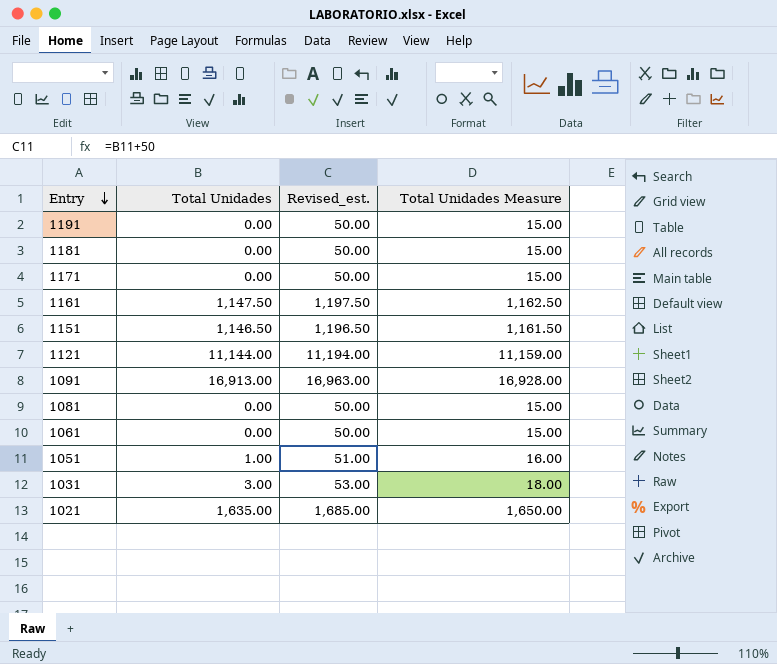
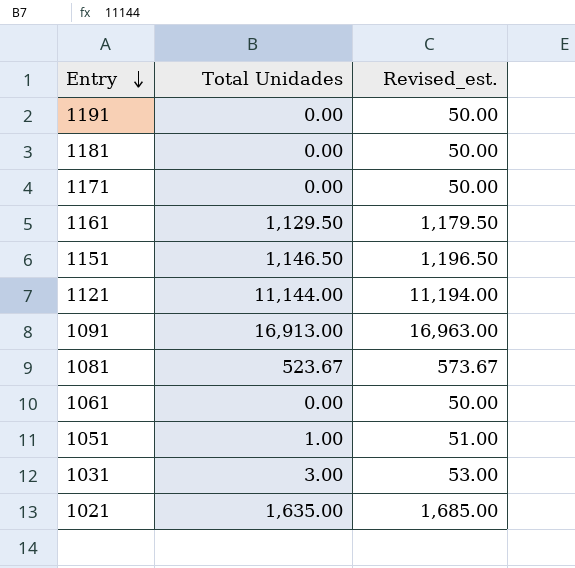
column Total Unidades Measure | formula: [Total Unidades] + 15 -> none
1161 | Total Unidades: 1,147.50 -> 1,129.50
1161 | Revised_est.: 1,197.50 -> 1,179.50
1081 | Total Unidades: 0.00 -> 523.67
1081 | Revised_est.: 50.00 -> 573.67

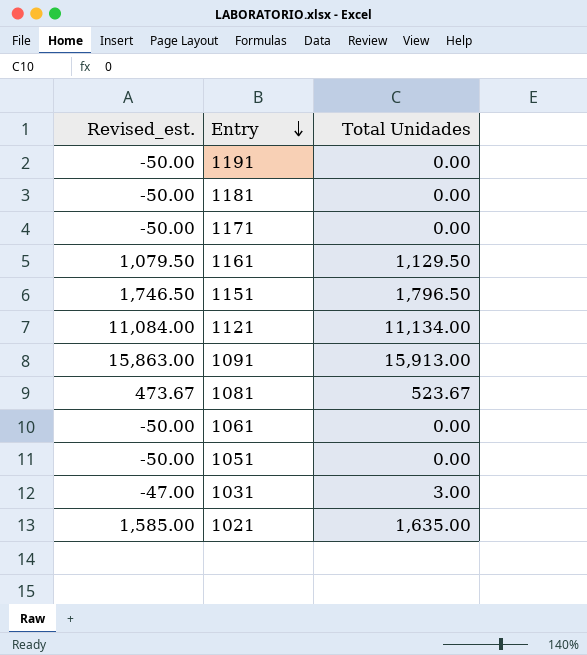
column Revised_est. | formula: [Total Unidades] + 50 -> [Total Unidades] - 50
column Revised_est. | position: 3 -> 1
1151 | Total Unidades: 1,146.50 -> 1,796.50
1121 | Total Unidades: 11,144.00 -> 11,134.00
1091 | Total Unidades: 16,913.00 -> 15,913.00
1051 | Total Unidades: 1.00 -> 0.00

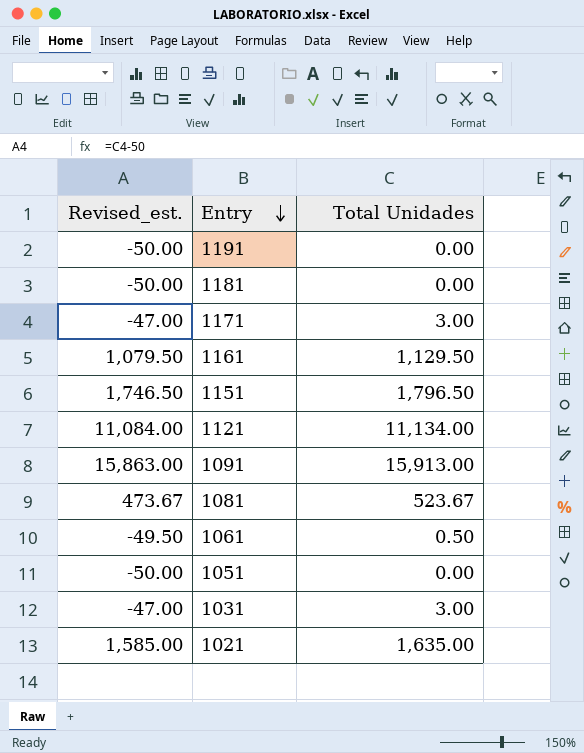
1171 | Revised_est.: -50.00 -> -47.00
1171 | Total Unidades: 0.00 -> 3.00
1061 | Revised_est.: -50.00 -> -49.50
1061 | Total Unidades: 0.00 -> 0.50

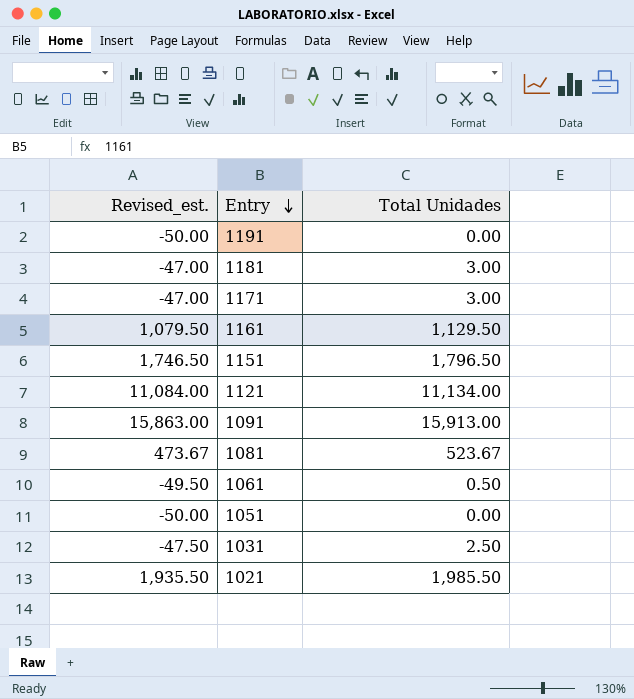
1181 | Revised_est.: -50.00 -> -47.00
1181 | Total Unidades: 0.00 -> 3.00
1031 | Revised_est.: -47.00 -> -47.50
1031 | Total Unidades: 3.00 -> 2.50
1021 | Revised_est.: 1,585.00 -> 1,935.50
1021 | Total Unidades: 1,635.00 -> 1,985.50

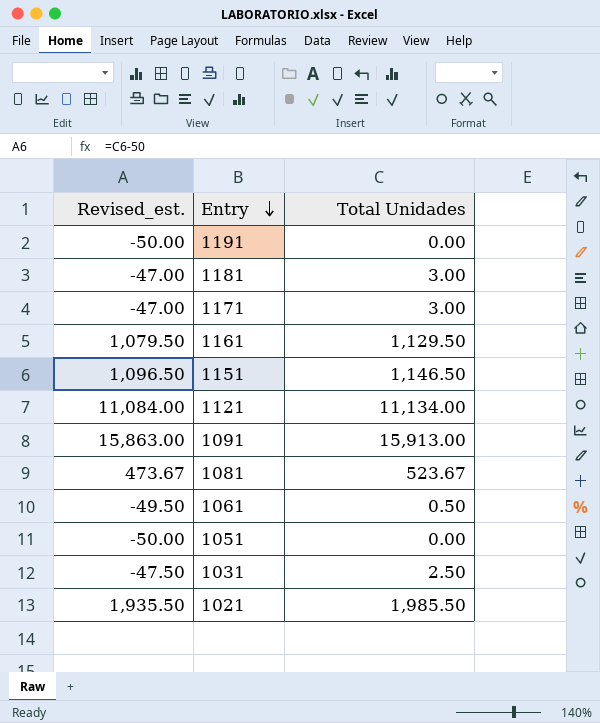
1151 | Revised_est.: 1,746.50 -> 1,096.50
1151 | Total Unidades: 1,796.50 -> 1,146.50

